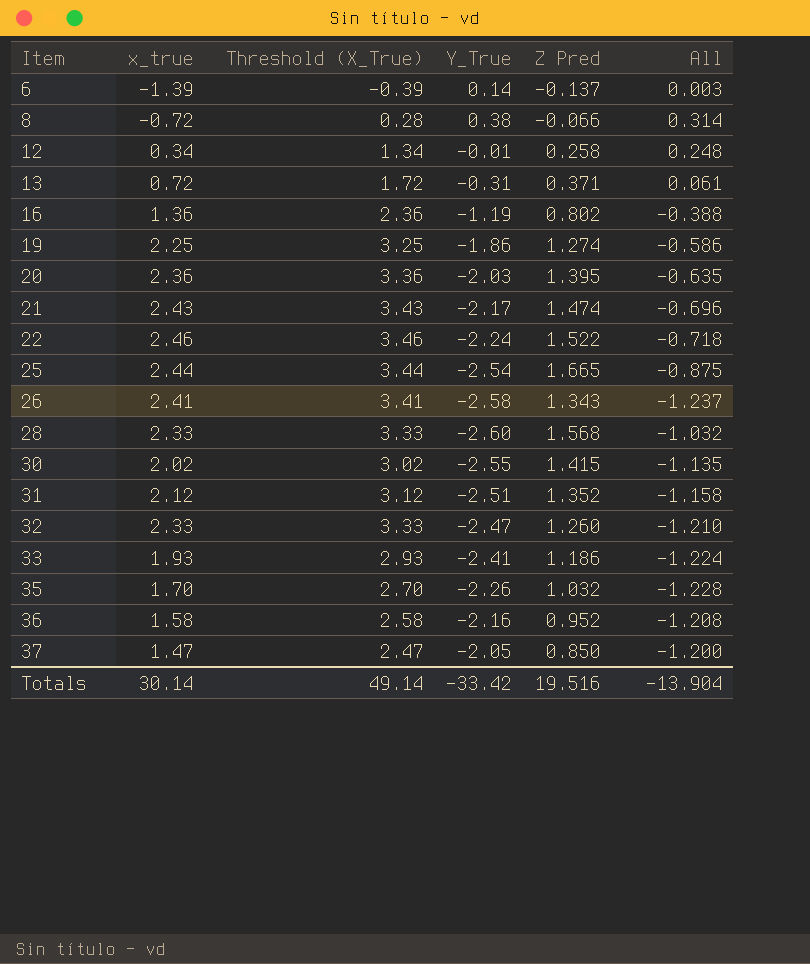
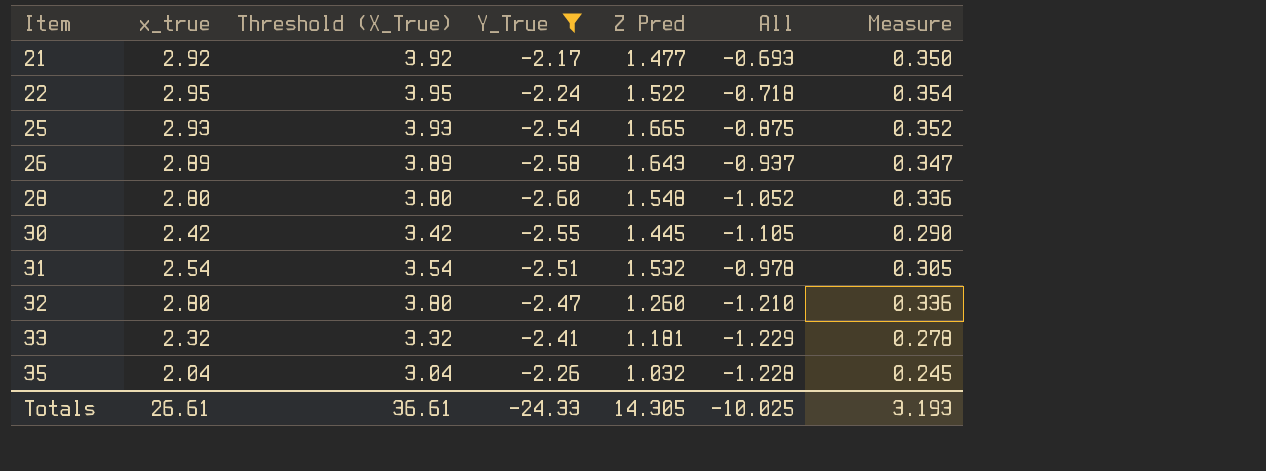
filter: none -> Y_True <= -2.17
column Measure | formula: none -> [x_true] * 0.12
21 | x_true: 2.43 -> 2.92
21 | Threshold (X_True): 3.43 -> 3.92
21 | Z Pred: 1.474 -> 1.477
21 | All: -0.696 -> -0.693
22 | x_true: 2.46 -> 2.95
22 | Threshold (X_True): 3.46 -> 3.95
25 | x_true: 2.44 -> 2.93
25 | Threshold (X_True): 3.44 -> 3.93
26 | x_true: 2.41 -> 2.89
26 | Threshold (X_True): 3.41 -> 3.89
26 | Z Pred: 1.343 -> 1.643
26 | All: -1.237 -> -0.937
28 | x_true: 2.33 -> 2.80
28 | Threshold (X_True): 3.33 -> 3.80
28 | Z Pred: 1.568 -> 1.548
28 | All: -1.032 -> -1.052
30 | x_true: 2.02 -> 2.42
30 | Threshold (X_True): 3.02 -> 3.42
30 | Z Pred: 1.415 -> 1.445
30 | All: -1.135 -> -1.105
31 | x_true: 2.12 -> 2.54
31 | Threshold (X_True): 3.12 -> 3.54
31 | Z Pred: 1.352 -> 1.532
31 | All: -1.158 -> -0.978
32 | x_true: 2.33 -> 2.80
32 | Threshold (X_True): 3.33 -> 3.80
33 | x_true: 1.93 -> 2.32
33 | Threshold (X_True): 2.93 -> 3.32
33 | Z Pred: 1.186 -> 1.181
33 | All: -1.224 -> -1.229
35 | x_true: 1.70 -> 2.04
35 | Threshold (X_True): 2.70 -> 3.04
Totals | x_true: 30.14 -> 26.61
Totals | Threshold (X_True): 49.14 -> 36.61
Totals | Y_True: -33.42 -> -24.33
Totals | Z Pred: 19.516 -> 14.305
Totals | All: -13.904 -> -10.025

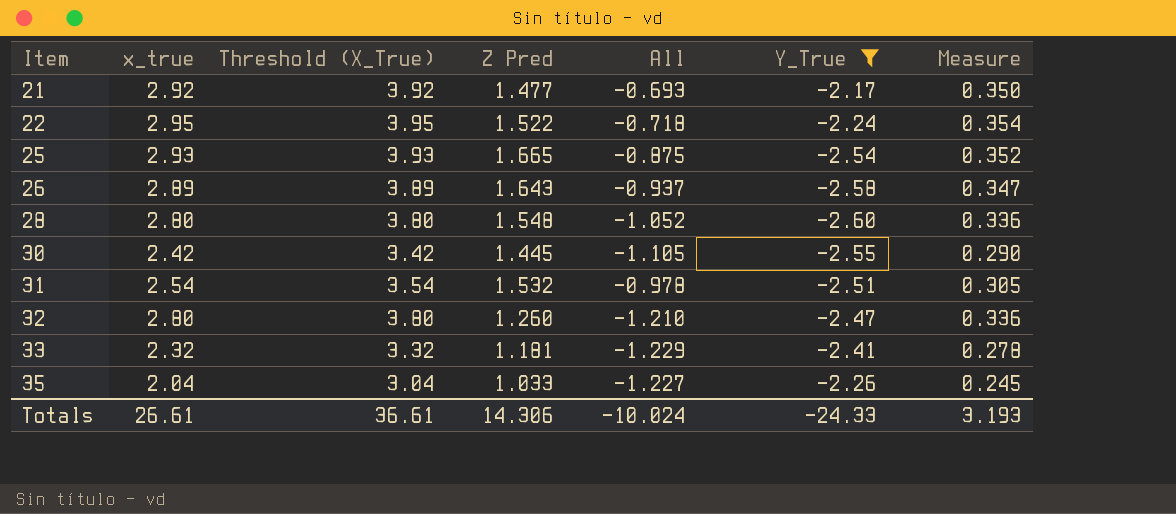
column Y_True | position: 4 -> 6
35 | Z Pred: 1.032 -> 1.033
35 | All: -1.228 -> -1.227
Totals | Z Pred: 14.305 -> 14.306
Totals | All: -10.025 -> -10.024

